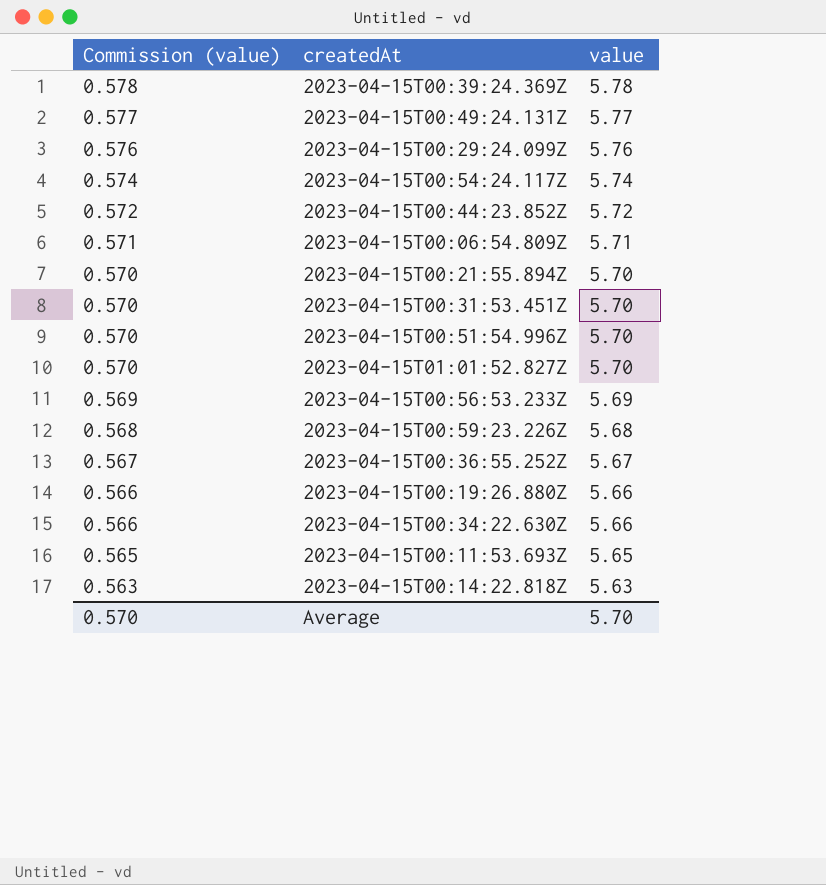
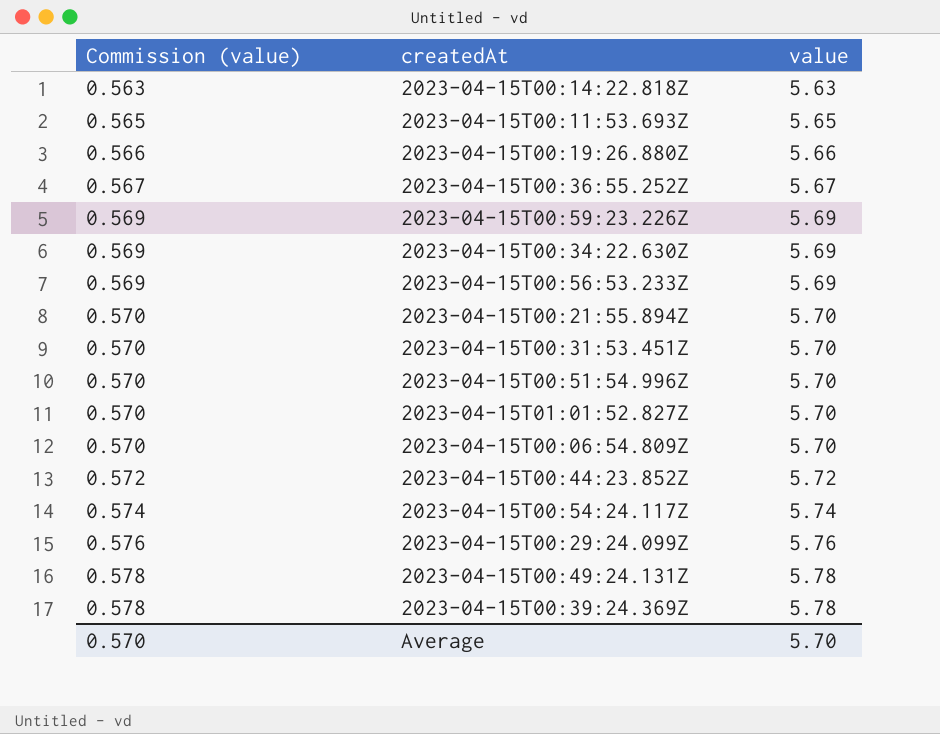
row order: Commission (value) descending -> Commission (value) ascending
2023-04-15T00:59:23.226Z | Commission (value): 0.568 -> 0.569
2023-04-15T00:59:23.226Z | value: 5.68 -> 5.69
2023-04-15T00:34:22.630Z | Commission (value): 0.566 -> 0.569
2023-04-15T00:34:22.630Z | value: 5.66 -> 5.69
2023-04-15T00:06:54.809Z | Commission (value): 0.571 -> 0.570
2023-04-15T00:06:54.809Z | value: 5.71 -> 5.70
2023-04-15T00:49:24.131Z | Commission (value): 0.577 -> 0.578
2023-04-15T00:49:24.131Z | value: 5.77 -> 5.78

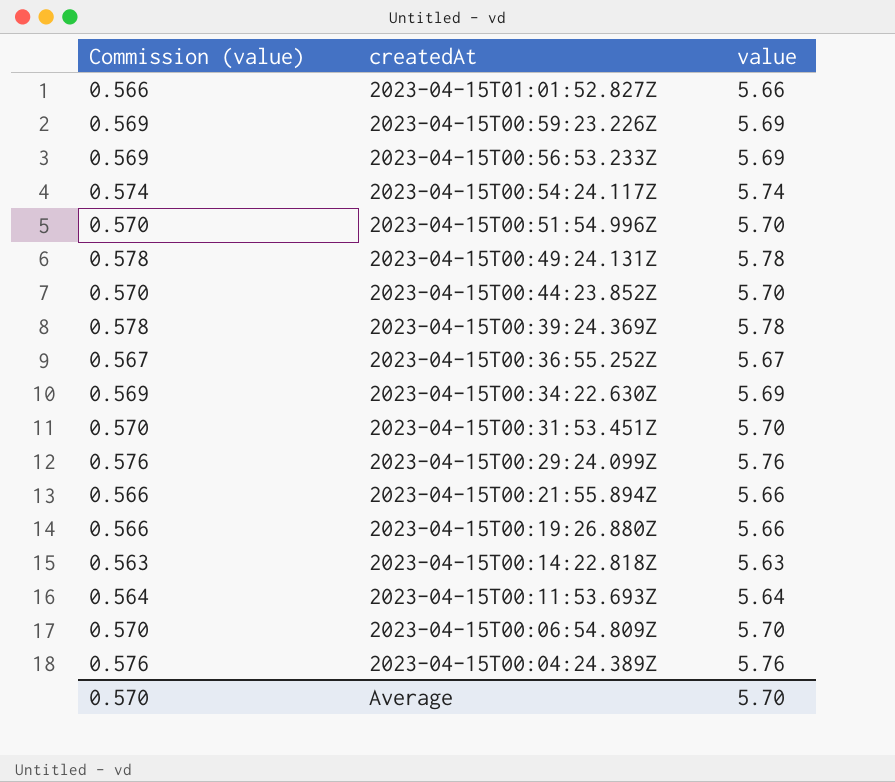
row order: Commission (value) ascending -> createdAt descending
2023-04-15T01:01:52.827Z | Commission (value): 0.570 -> 0.566
2023-04-15T01:01:52.827Z | value: 5.70 -> 5.66
2023-04-15T00:44:23.852Z | Commission (value): 0.572 -> 0.570
2023-04-15T00:44:23.852Z | value: 5.72 -> 5.70
2023-04-15T00:21:55.894Z | Commission (value): 0.570 -> 0.566
2023-04-15T00:21:55.894Z | value: 5.70 -> 5.66
2023-04-15T00:11:53.693Z | Commission (value): 0.565 -> 0.564
2023-04-15T00:11:53.693Z | value: 5.65 -> 5.64
row 2023-04-15T00:04:24.389Z: none -> 0.576 | 5.76

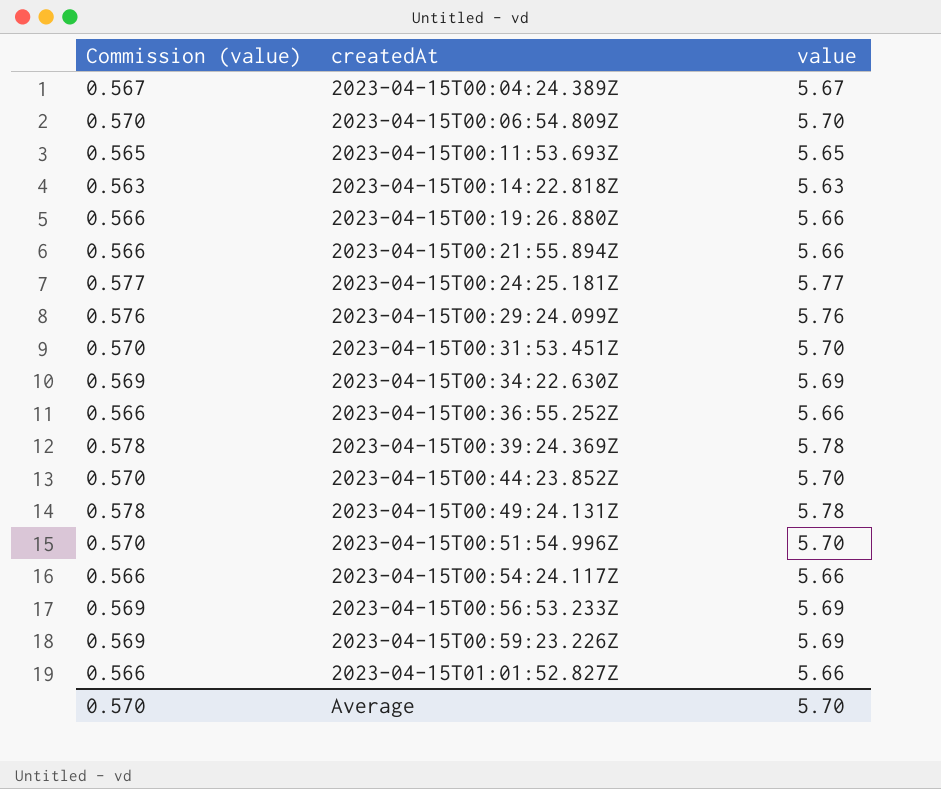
row order: createdAt descending -> createdAt ascending
2023-04-15T00:04:24.389Z | Commission (value): 0.576 -> 0.567
2023-04-15T00:04:24.389Z | value: 5.76 -> 5.67
2023-04-15T00:11:53.693Z | Commission (value): 0.564 -> 0.565
2023-04-15T00:11:53.693Z | value: 5.64 -> 5.65
row 2023-04-15T00:24:25.181Z: none -> 0.577 | 5.77
2023-04-15T00:36:55.252Z | Commission (value): 0.567 -> 0.566
2023-04-15T00:36:55.252Z | value: 5.67 -> 5.66
2023-04-15T00:54:24.117Z | Commission (value): 0.574 -> 0.566
2023-04-15T00:54:24.117Z | value: 5.74 -> 5.66

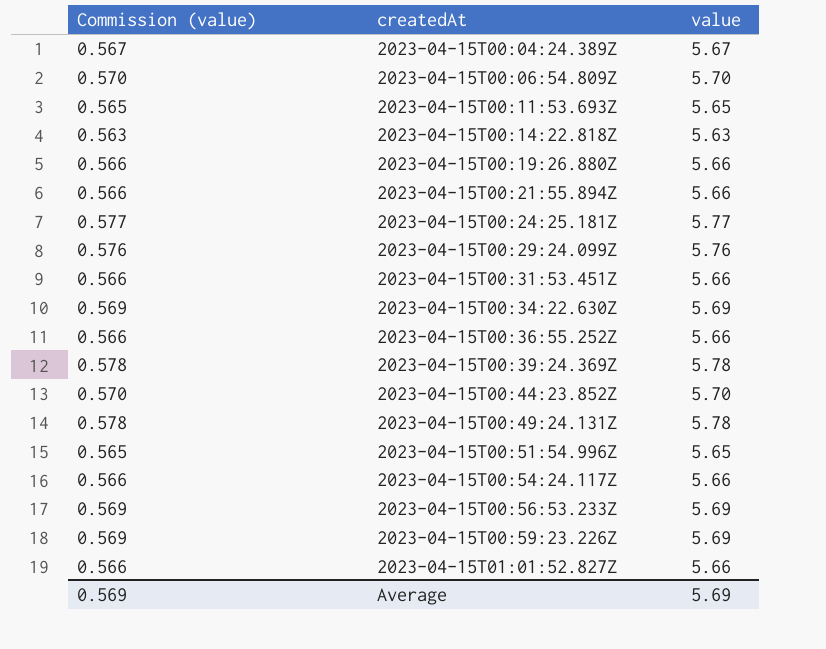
2023-04-15T00:31:53.451Z | Commission (value): 0.570 -> 0.566
2023-04-15T00:31:53.451Z | value: 5.70 -> 5.66
2023-04-15T00:51:54.996Z | Commission (value): 0.570 -> 0.565
2023-04-15T00:51:54.996Z | value: 5.70 -> 5.65
Average | Commission (value): 0.570 -> 0.569
Average | value: 5.70 -> 5.69

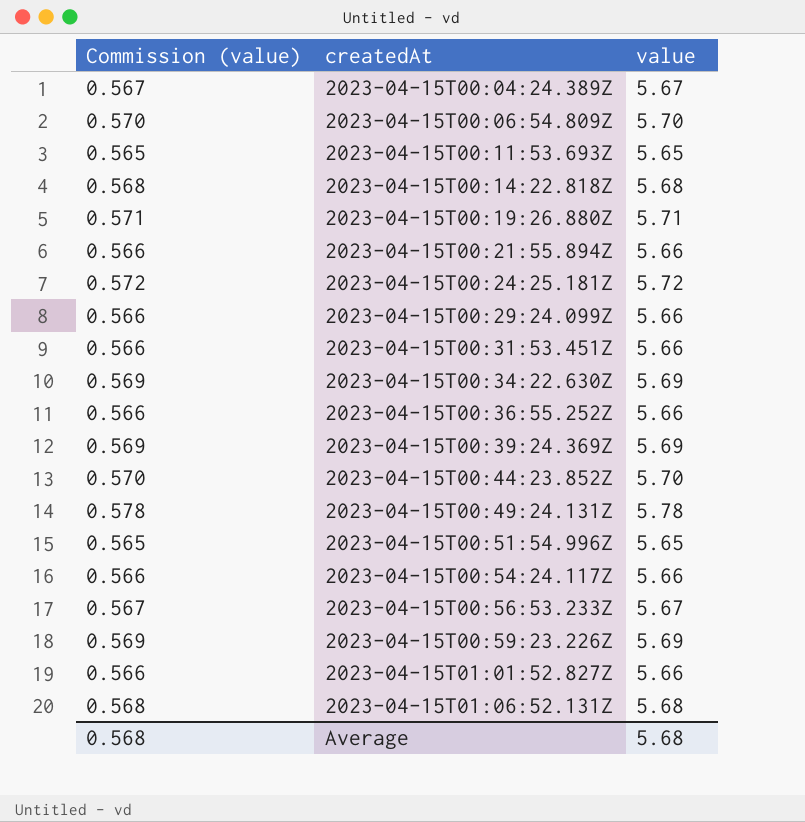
2023-04-15T00:14:22.818Z | Commission (value): 0.563 -> 0.568
2023-04-15T00:14:22.818Z | value: 5.63 -> 5.68
2023-04-15T00:19:26.880Z | Commission (value): 0.566 -> 0.571
2023-04-15T00:19:26.880Z | value: 5.66 -> 5.71
2023-04-15T00:24:25.181Z | Commission (value): 0.577 -> 0.572
2023-04-15T00:24:25.181Z | value: 5.77 -> 5.72
2023-04-15T00:29:24.099Z | Commission (value): 0.576 -> 0.566
2023-04-15T00:29:24.099Z | value: 5.76 -> 5.66
2023-04-15T00:39:24.369Z | Commission (value): 0.578 -> 0.569
2023-04-15T00:39:24.369Z | value: 5.78 -> 5.69
2023-04-15T00:56:53.233Z | Commission (value): 0.569 -> 0.567
2023-04-15T00:56:53.233Z | value: 5.69 -> 5.67
row 2023-04-15T01:06:52.131Z: none -> 0.568 | 5.68
Average | Commission (value): 0.569 -> 0.568
Average | value: 5.69 -> 5.68

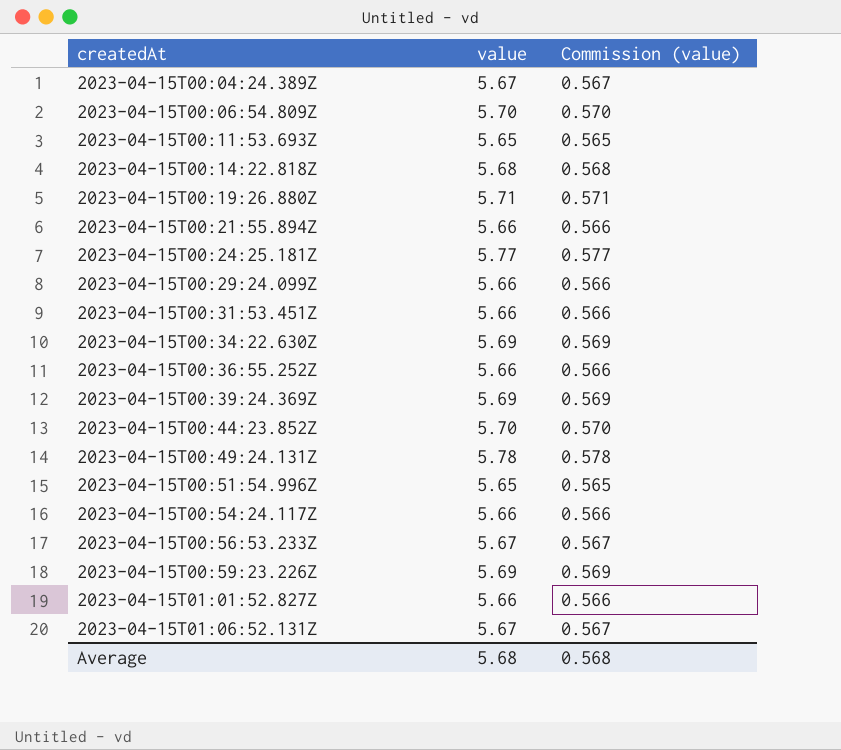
column Commission (value) | position: 1 -> 3
2023-04-15T00:24:25.181Z | value: 5.72 -> 5.77
2023-04-15T00:24:25.181Z | Commission (value): 0.572 -> 0.577
2023-04-15T01:06:52.131Z | value: 5.68 -> 5.67
2023-04-15T01:06:52.131Z | Commission (value): 0.568 -> 0.567

